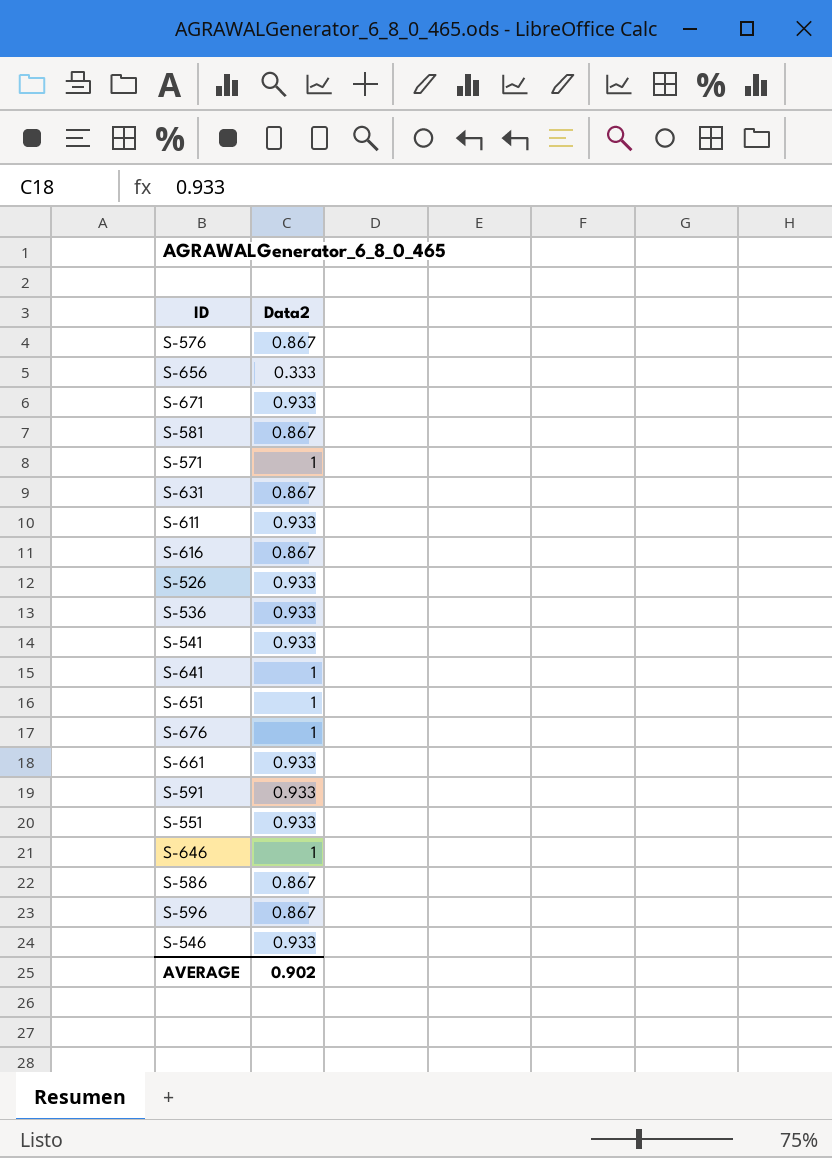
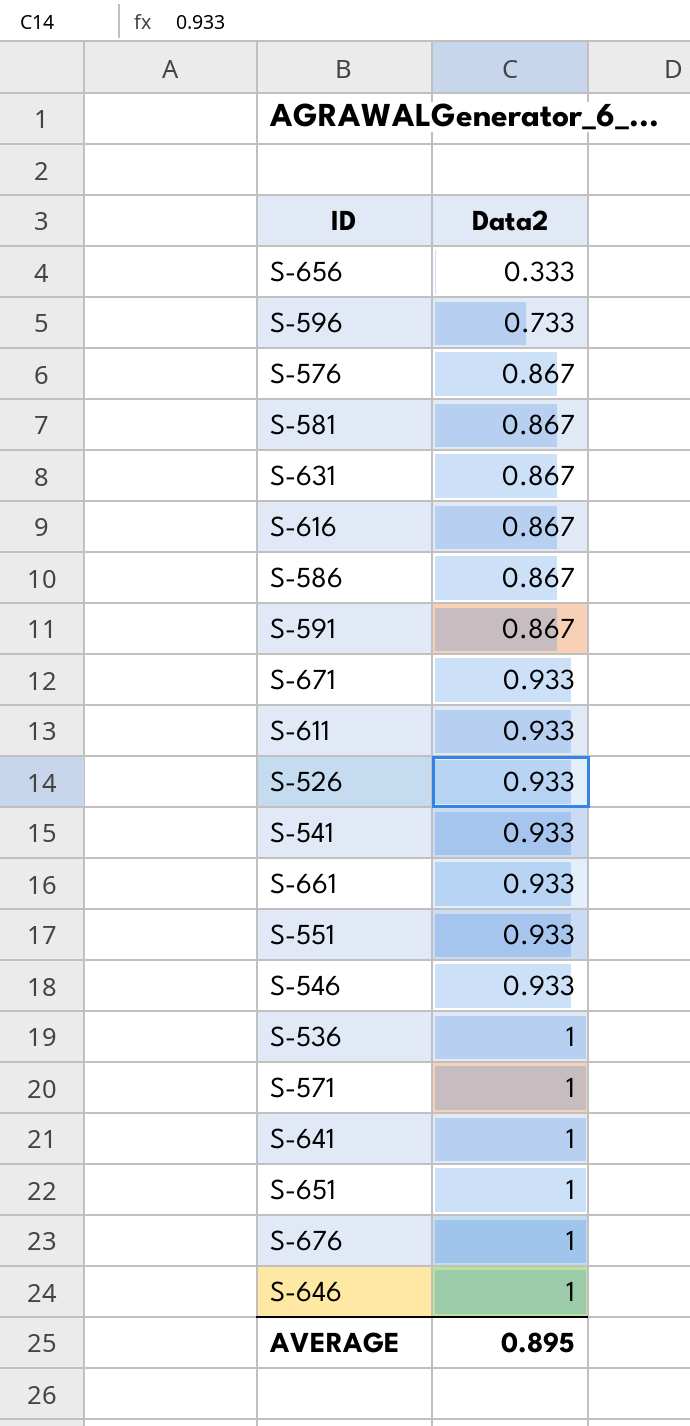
row order: none -> Data2 ascending
S-596 | Data2: 0.867 -> 0.733
S-591 | Data2: 0.933 -> 0.867
S-536 | Data2: 0.933 -> 1
AVERAGE | Data2: 0.902 -> 0.895

